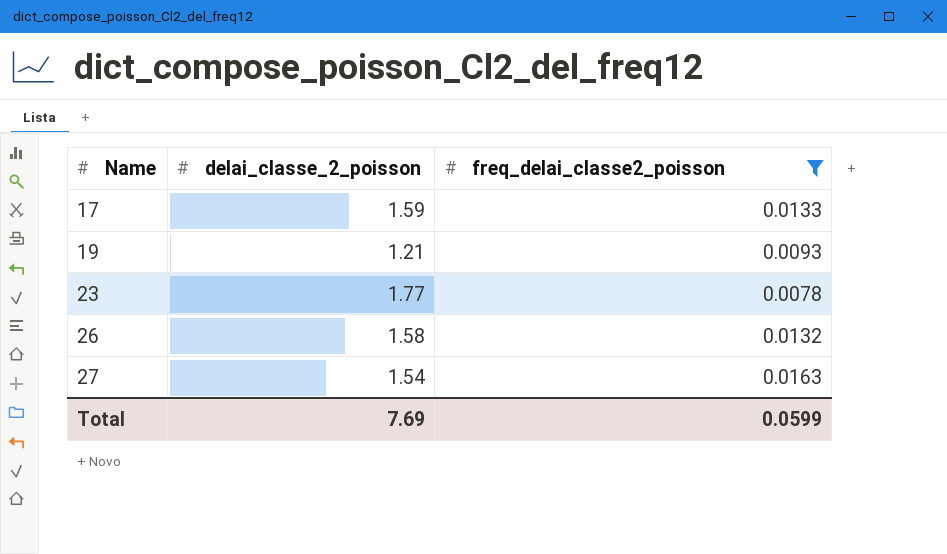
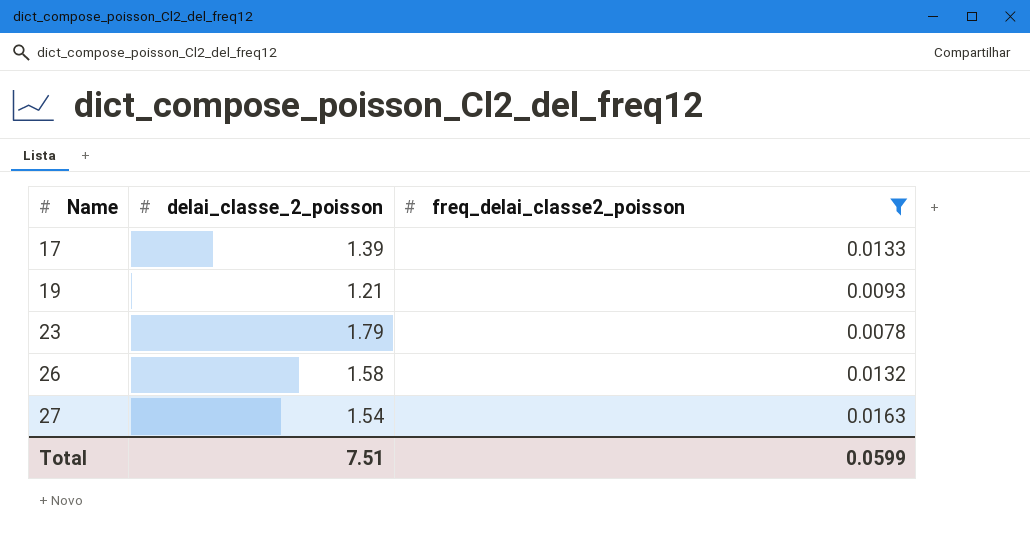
17 | delai_classe_2_poisson: 1.59 -> 1.39
23 | delai_classe_2_poisson: 1.77 -> 1.79
Total | delai_classe_2_poisson: 7.69 -> 7.51

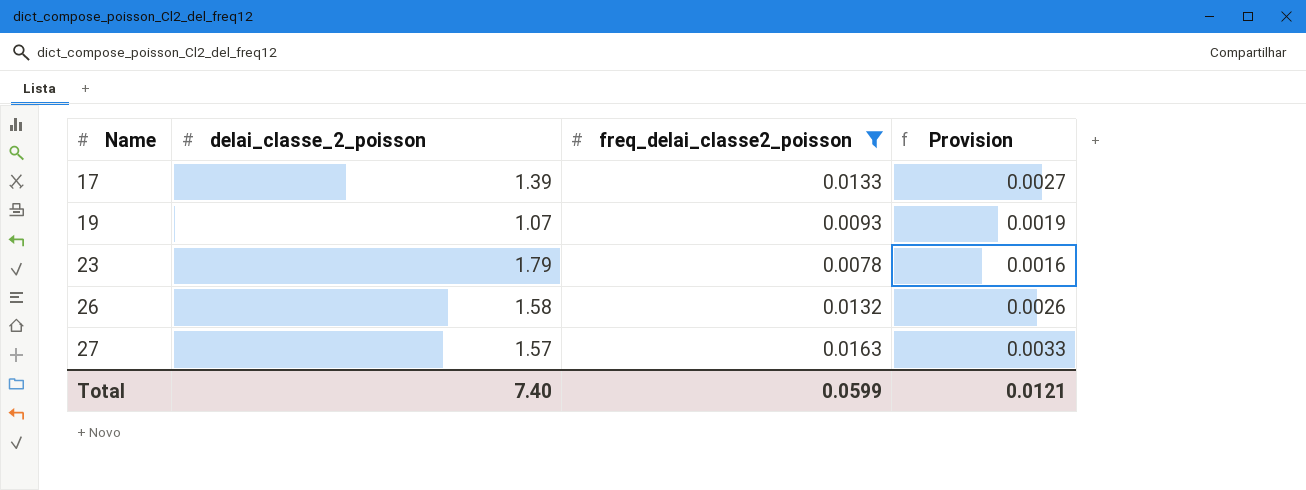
column Provision | formula: none -> [freq_delai_classe2_poisson] * 0.2
19 | delai_classe_2_poisson: 1.21 -> 1.07
27 | delai_classe_2_poisson: 1.54 -> 1.57
Total | delai_classe_2_poisson: 7.51 -> 7.40

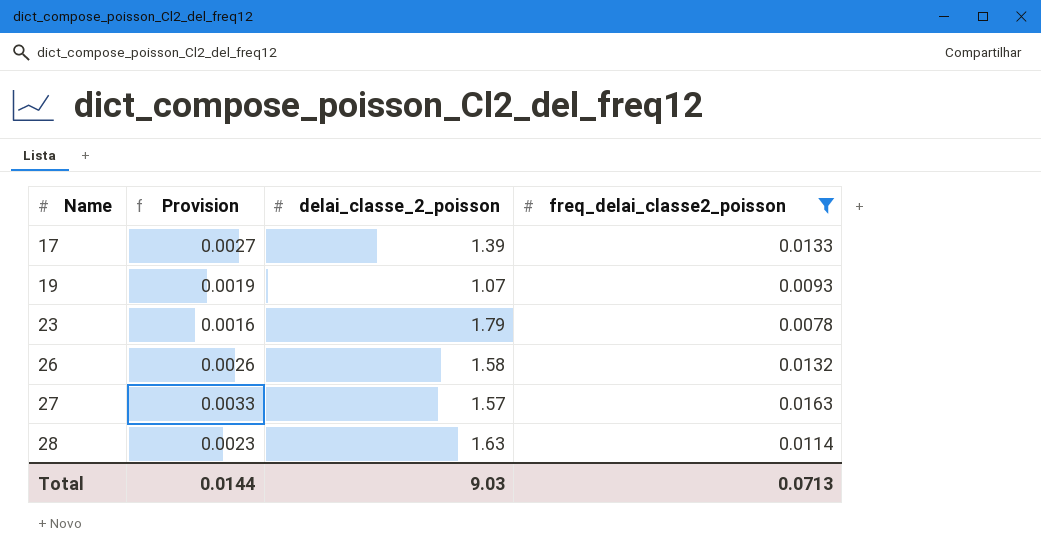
column Provision | position: 4 -> 2
row 28: none -> 0.0023 | 1.63 | 0.0114
Total | Provision: 0.0121 -> 0.0144
Total | delai_classe_2_poisson: 7.40 -> 9.03
Total | freq_delai_classe2_poisson: 0.0599 -> 0.0713

